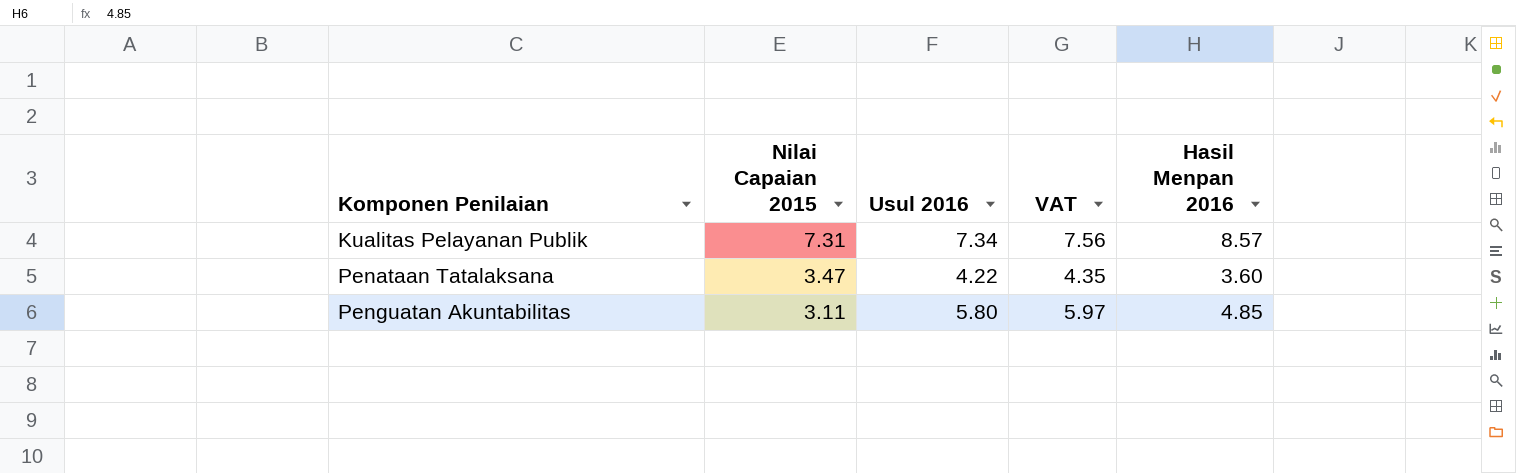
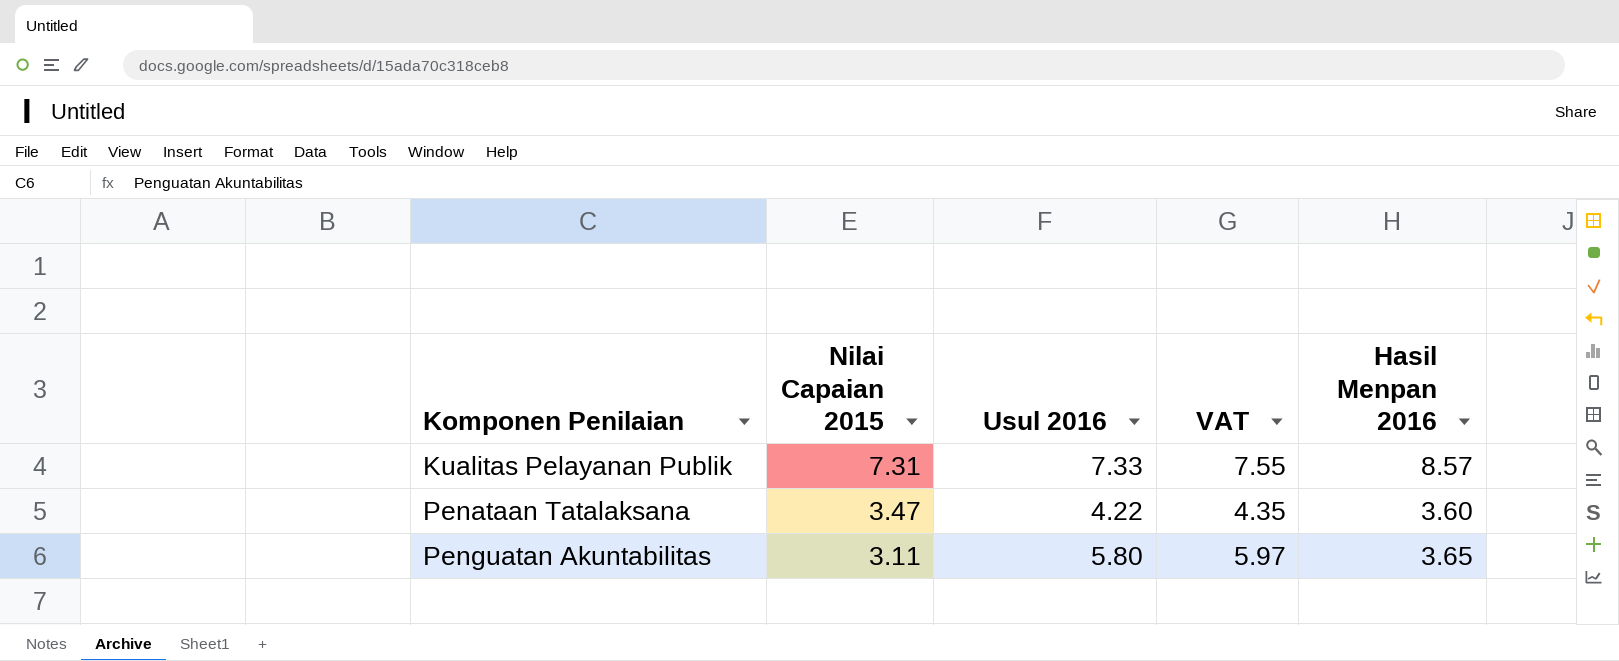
Kualitas Pelayanan Publik | Usul 2016: 7.34 -> 7.33
Kualitas Pelayanan Publik | VAT: 7.56 -> 7.55
Penguatan Akuntabilitas | Hasil Menpan 2016: 4.85 -> 3.65

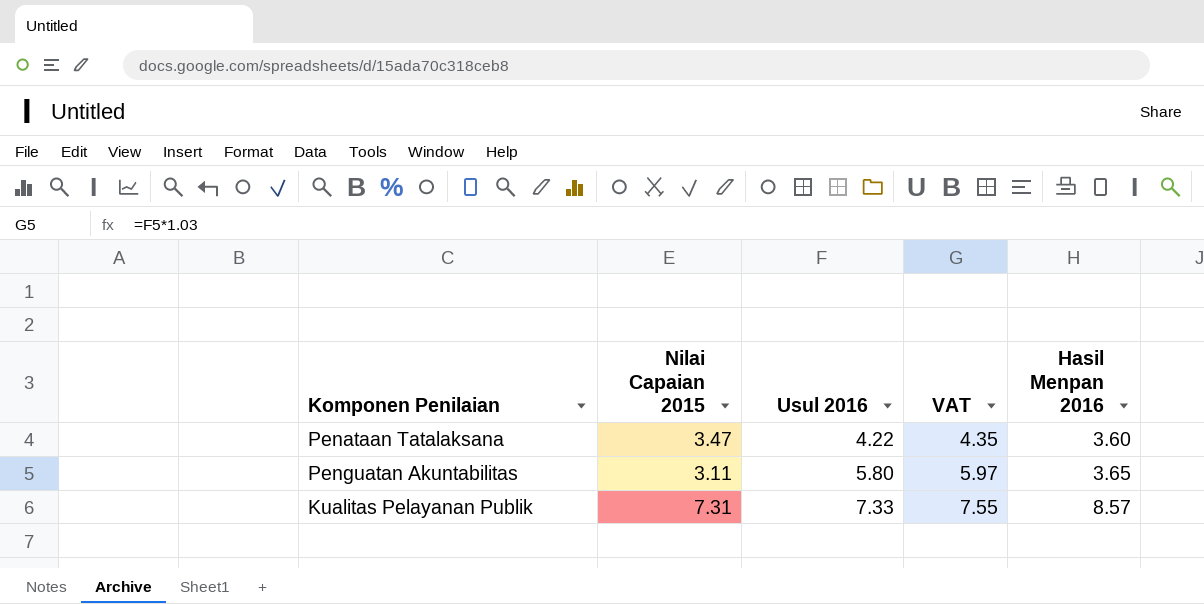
row order: Komponen Penilaian ascending -> Usul 2016 ascending

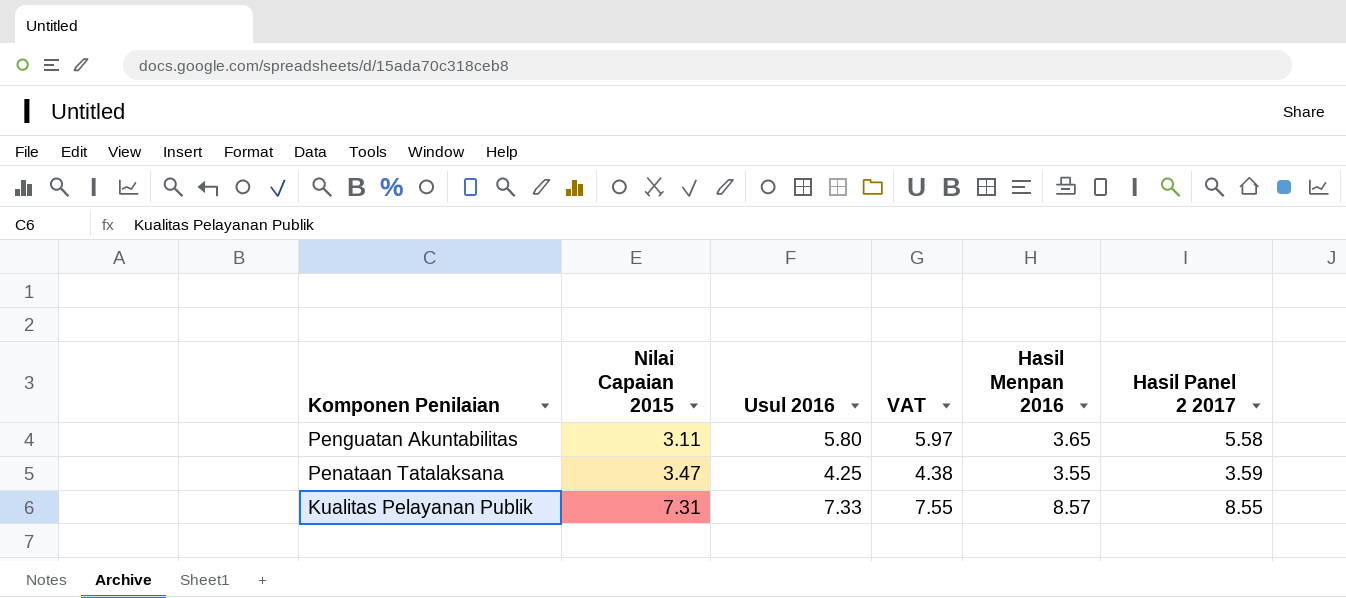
row order: Usul 2016 ascending -> Komponen Penilaian descending
column Hasil Panel 2 2017 | position: none -> 6
Penataan Tatalaksana | Usul 2016: 4.22 -> 4.25
Penataan Tatalaksana | VAT: 4.35 -> 4.38
Penataan Tatalaksana | Hasil Menpan 2016: 3.60 -> 3.55

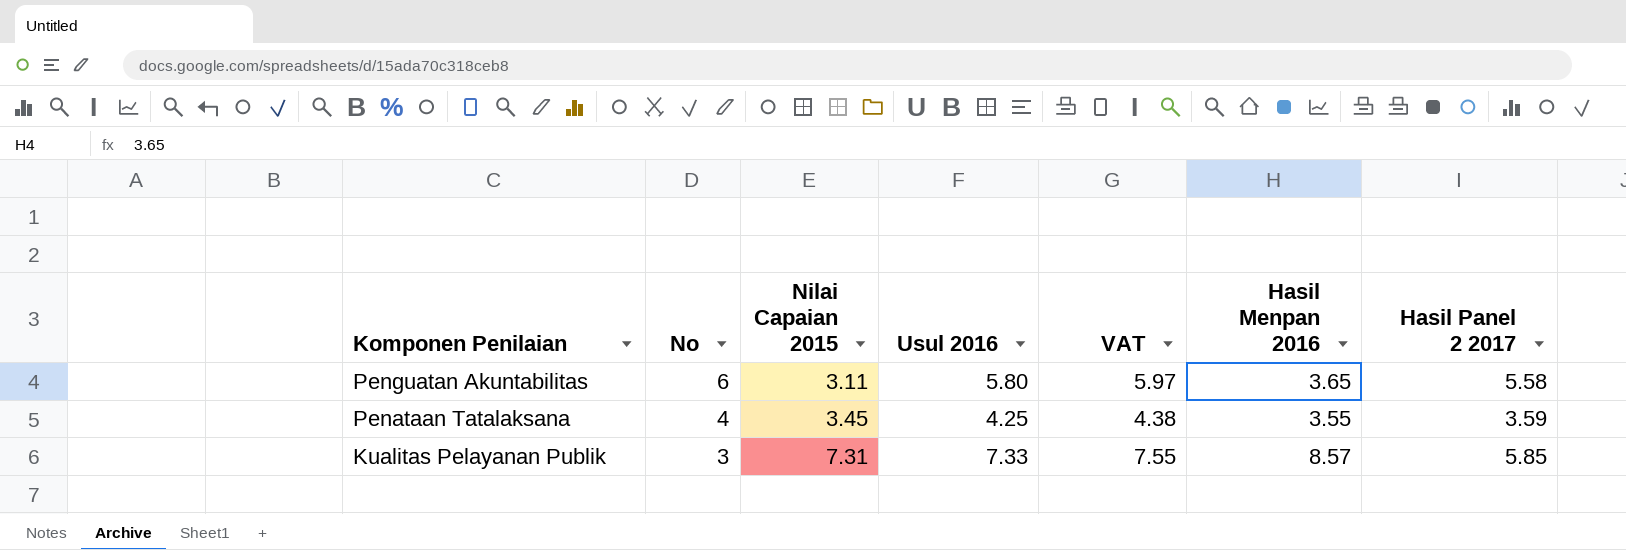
column No | position: none -> 2
Penataan Tatalaksana | Nilai Capaian 2015: 3.47 -> 3.45
Kualitas Pelayanan Publik | Hasil Panel 2 2017: 8.55 -> 5.85

